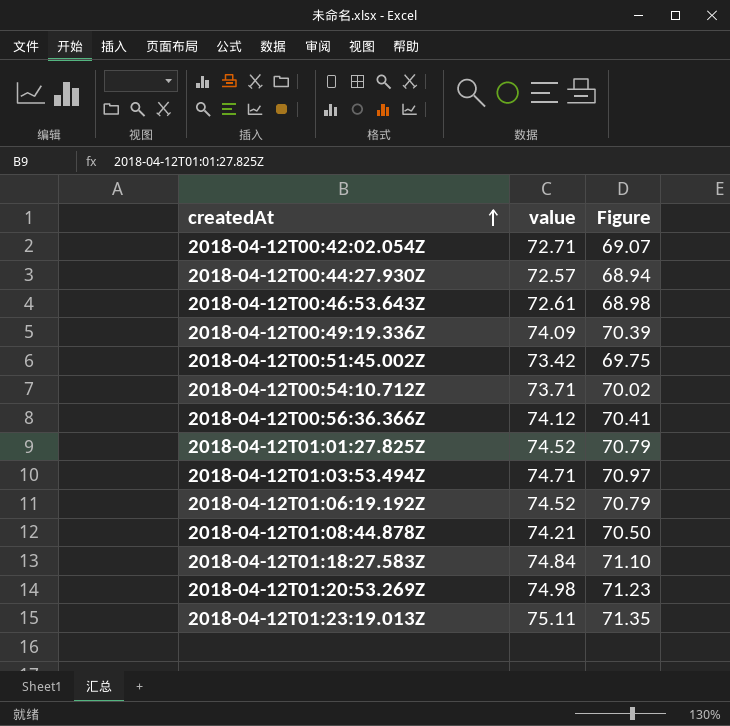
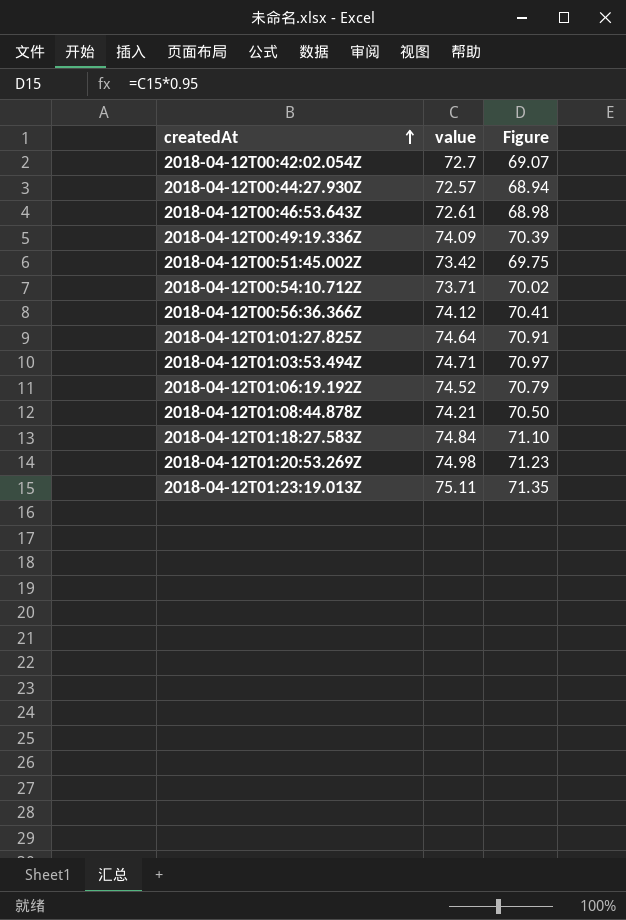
2018-04-12T00:42:02.054Z | value: 72.71 -> 72.7
2018-04-12T01:01:27.825Z | value: 74.52 -> 74.64
2018-04-12T01:01:27.825Z | Figure: 70.79 -> 70.91

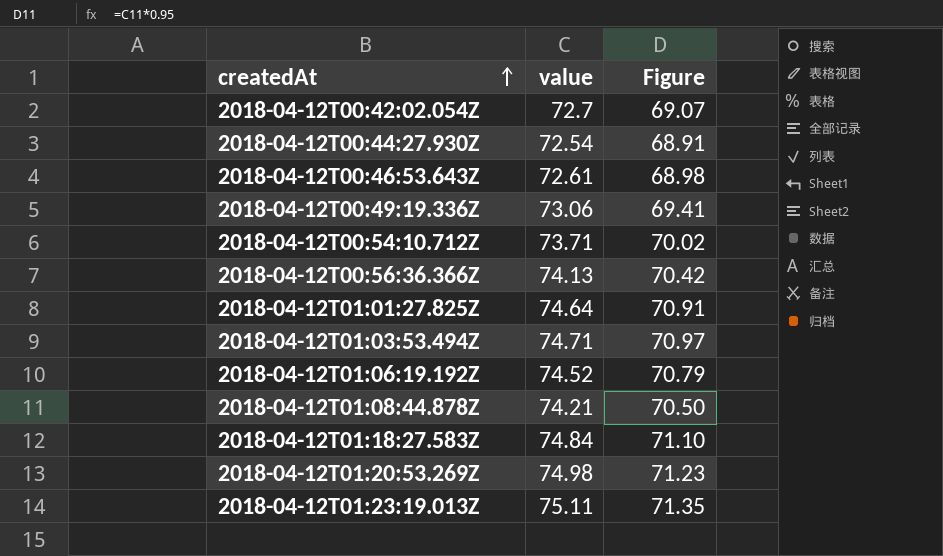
row 2018-04-12T00:51:45.002Z: 73.42 | 69.75 -> none
2018-04-12T00:44:27.930Z | value: 72.57 -> 72.54
2018-04-12T00:44:27.930Z | Figure: 68.94 -> 68.91
2018-04-12T00:49:19.336Z | value: 74.09 -> 73.06
2018-04-12T00:49:19.336Z | Figure: 70.39 -> 69.41
2018-04-12T00:56:36.366Z | value: 74.12 -> 74.13
2018-04-12T00:56:36.366Z | Figure: 70.41 -> 70.42

